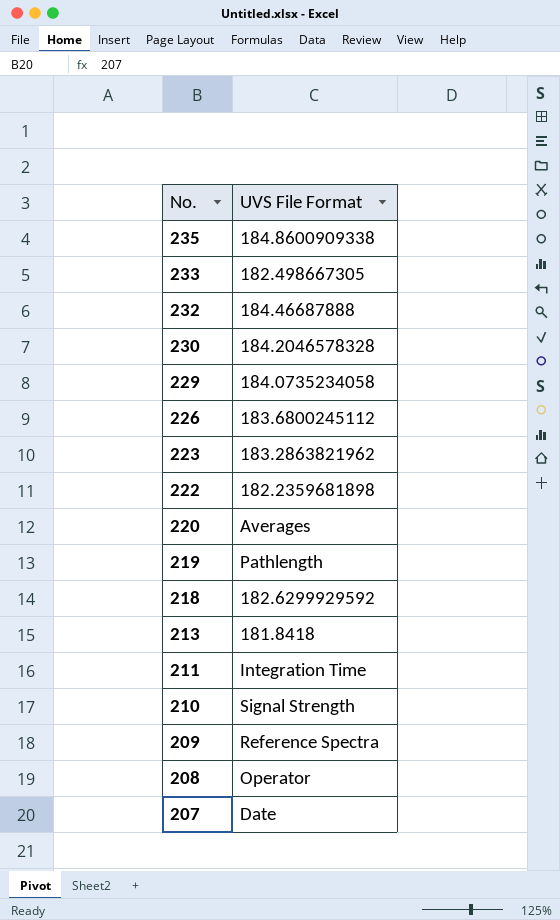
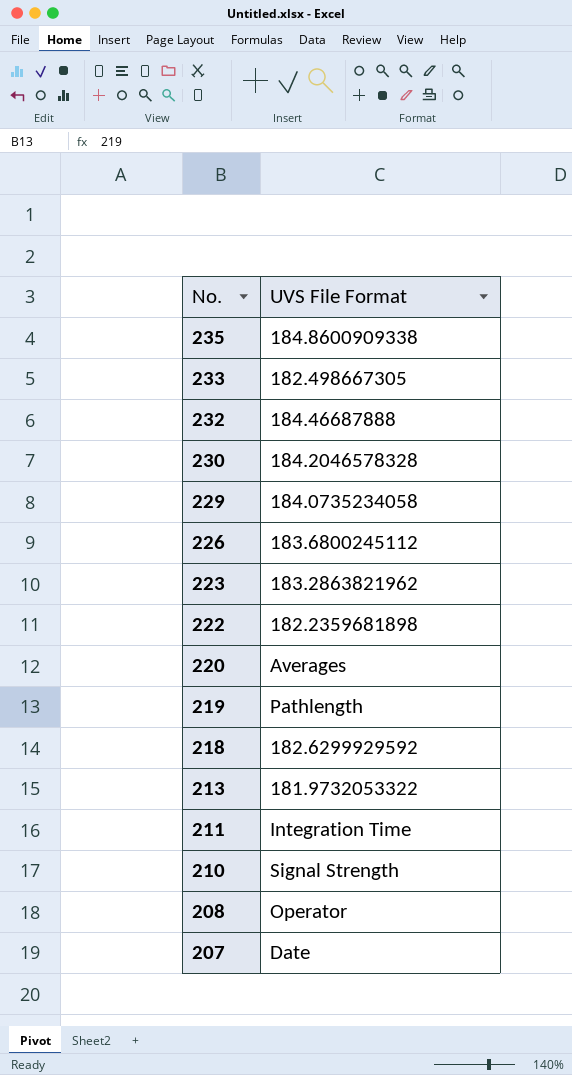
row 209: Reference Spectra -> none
213 | UVS File Format: 181.8418 -> 181.9732053322

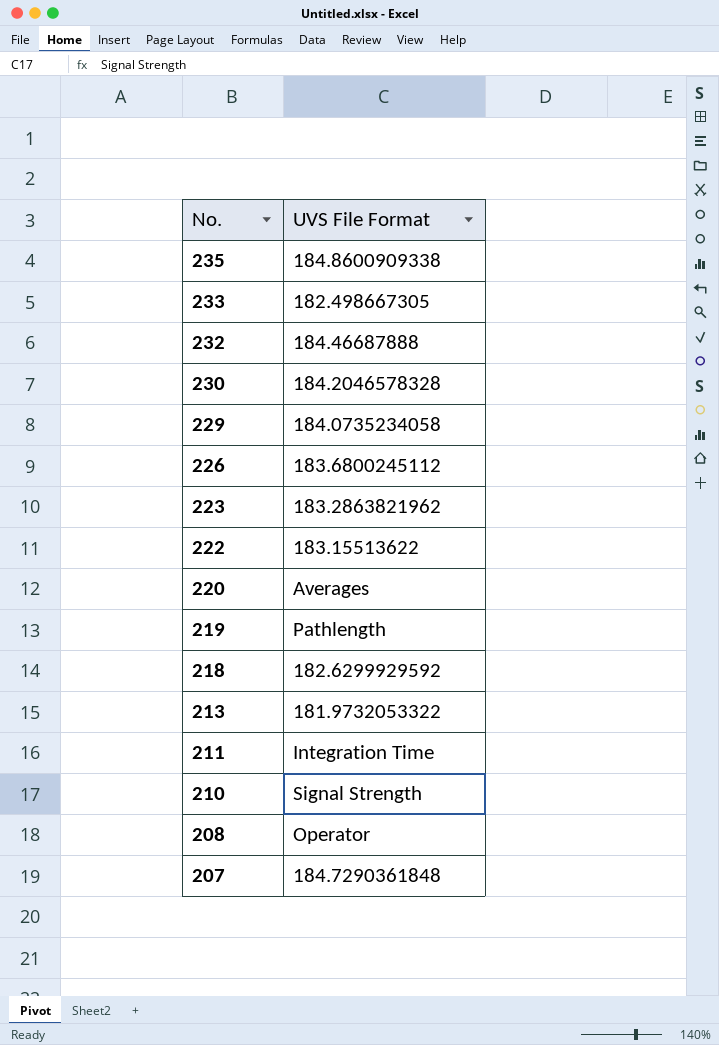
222 | UVS File Format: 182.2359681898 -> 183.15513622
207 | UVS File Format: Date -> 184.7290361848

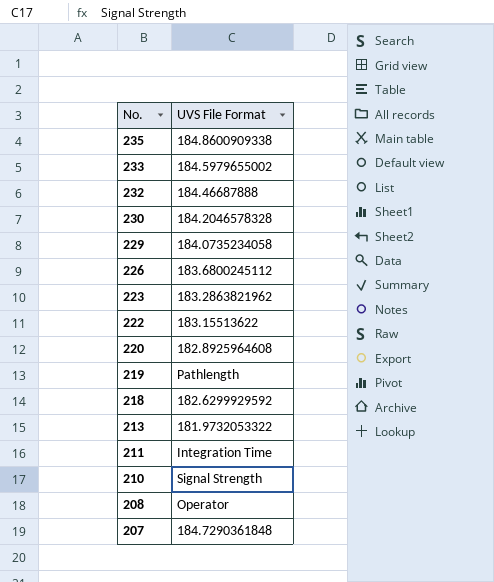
233 | UVS File Format: 182.498667305 -> 184.5979655002
220 | UVS File Format: Averages -> 182.8925964608

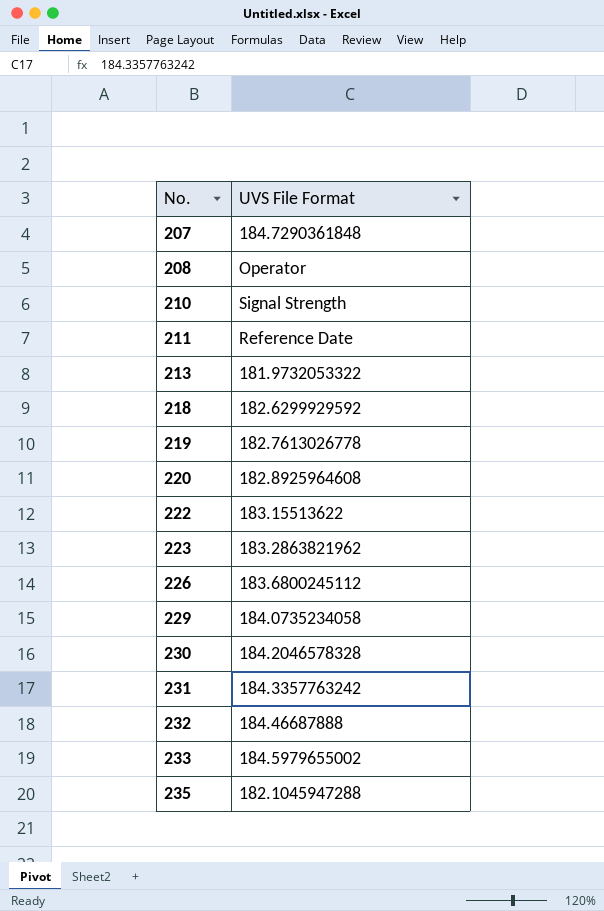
row order: No. descending -> No. ascending
211 | UVS File Format: Integration Time -> Reference Date
219 | UVS File Format: Pathlength -> 182.7613026778
row 231: none -> 184.3357763242
235 | UVS File Format: 184.8600909338 -> 182.1045947288

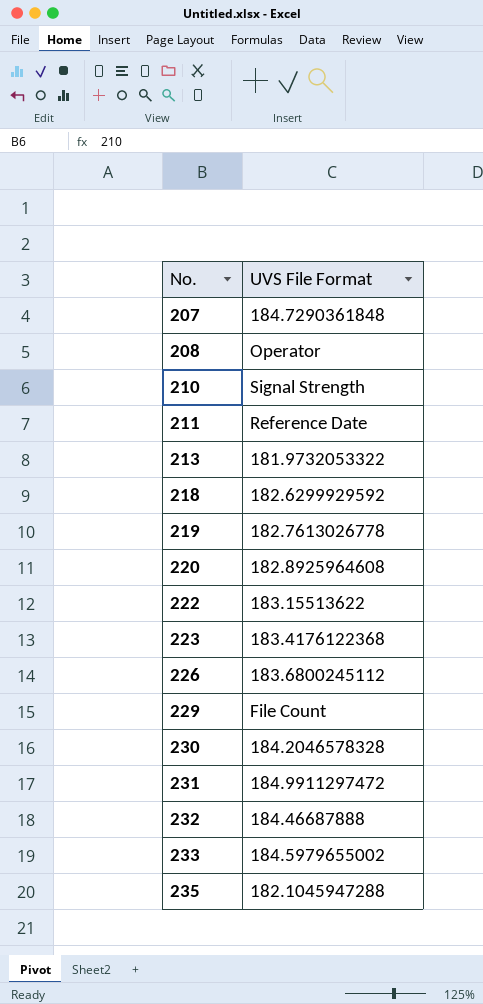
223 | UVS File Format: 183.2863821962 -> 183.4176122368
229 | UVS File Format: 184.0735234058 -> File Count
231 | UVS File Format: 184.3357763242 -> 184.9911297472

